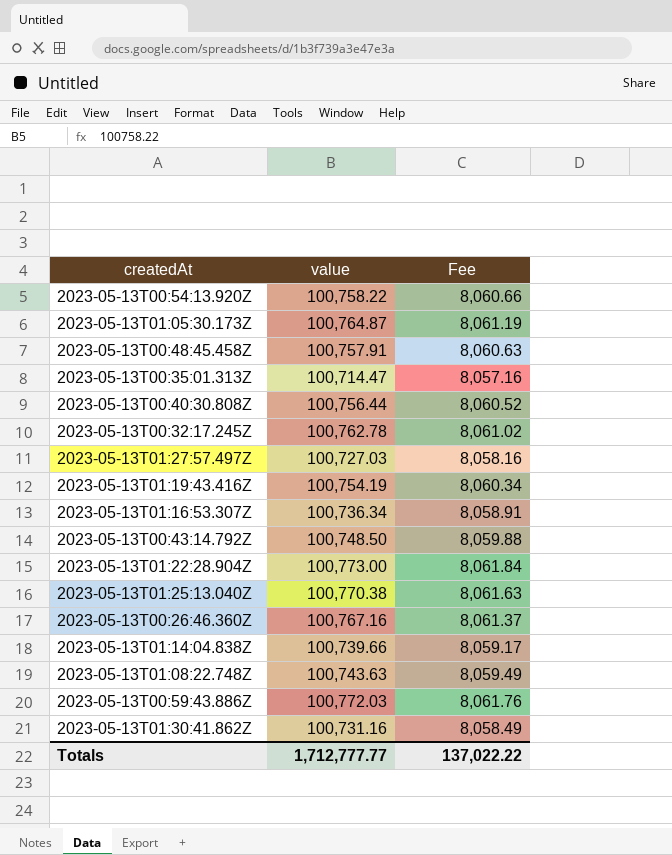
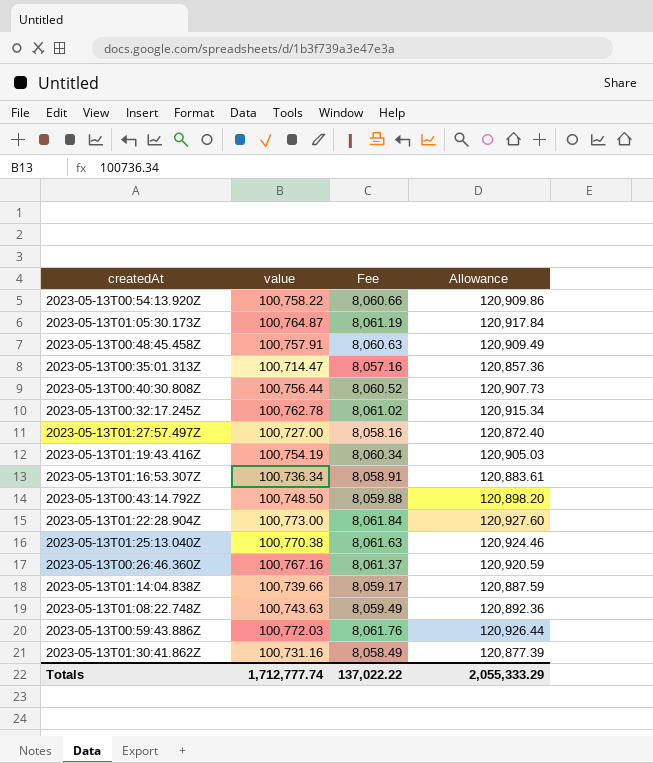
column Allowance | formula: none -> [value] * 1.2
2023-05-13T01:27:57.497Z | value: 100,727.03 -> 100,727.00
Totals | value: 1,712,777.77 -> 1,712,777.74

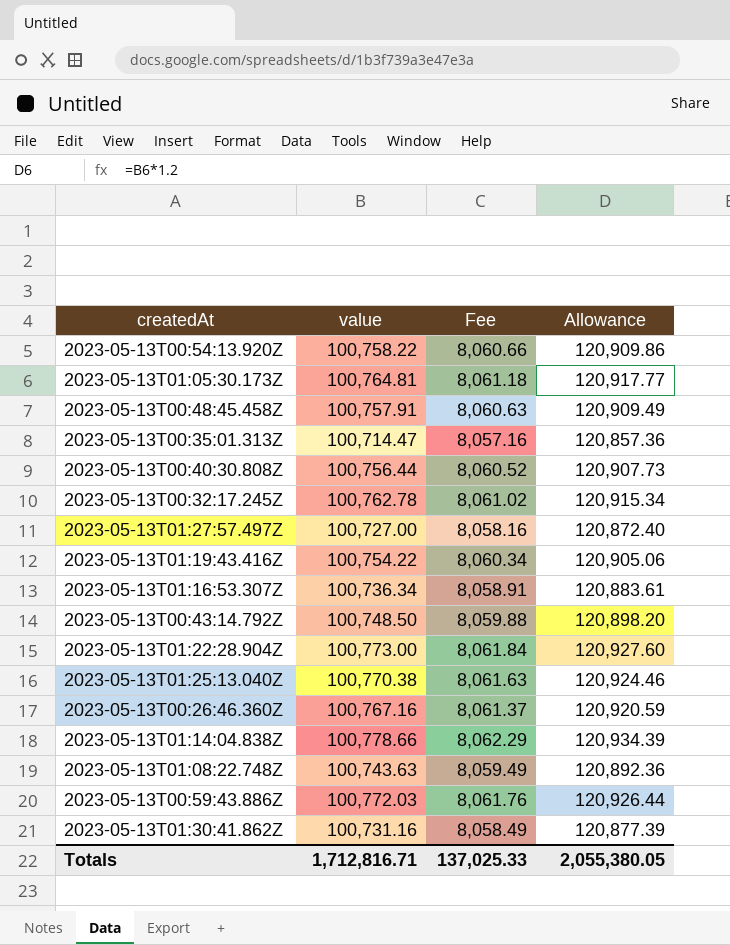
2023-05-13T01:05:30.173Z | value: 100,764.87 -> 100,764.81
2023-05-13T01:05:30.173Z | Fee: 8,061.19 -> 8,061.18
2023-05-13T01:05:30.173Z | Allowance: 120,917.84 -> 120,917.77
2023-05-13T01:19:43.416Z | value: 100,754.19 -> 100,754.22
2023-05-13T01:19:43.416Z | Allowance: 120,905.03 -> 120,905.06
2023-05-13T01:14:04.838Z | value: 100,739.66 -> 100,778.66
2023-05-13T01:14:04.838Z | Fee: 8,059.17 -> 8,062.29
2023-05-13T01:14:04.838Z | Allowance: 120,887.59 -> 120,934.39
Totals | value: 1,712,777.74 -> 1,712,816.71
Totals | Fee: 137,022.22 -> 137,025.33
Totals | Allowance: 2,055,333.29 -> 2,055,380.05

